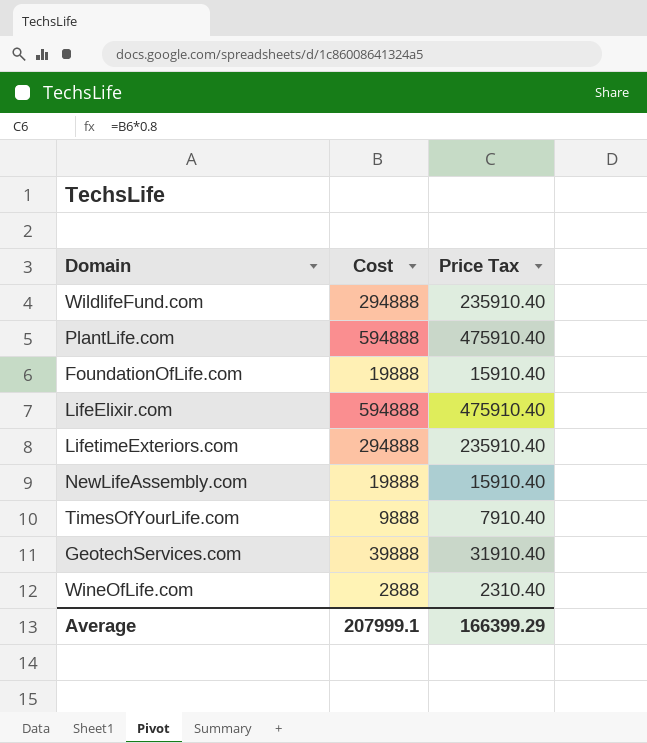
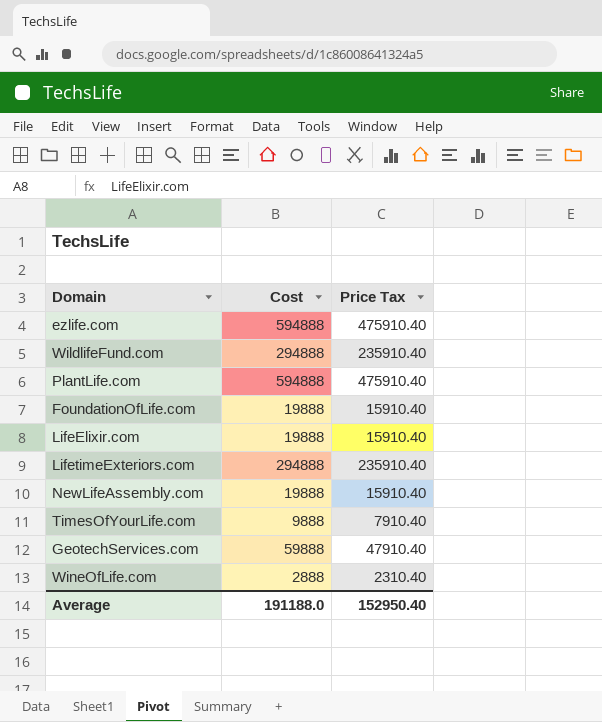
row ezlife.com: none -> 594888 | 475910.40
LifeElixir.com | Cost: 594888 -> 19888
LifeElixir.com | Price Tax: 475910.40 -> 15910.40
GeotechServices.com | Cost: 39888 -> 59888
GeotechServices.com | Price Tax: 31910.40 -> 47910.40
Average | Cost: 207999.1 -> 191188.0
Average | Price Tax: 166399.29 -> 152950.40

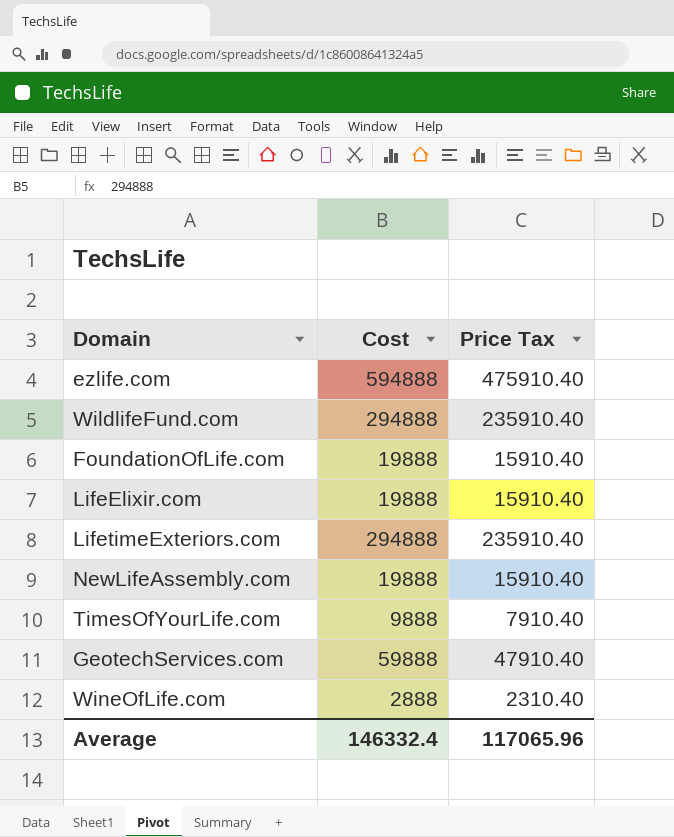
row PlantLife.com: 594888 | 475910.40 -> none
Average | Cost: 191188.0 -> 146332.4
Average | Price Tax: 152950.40 -> 117065.96

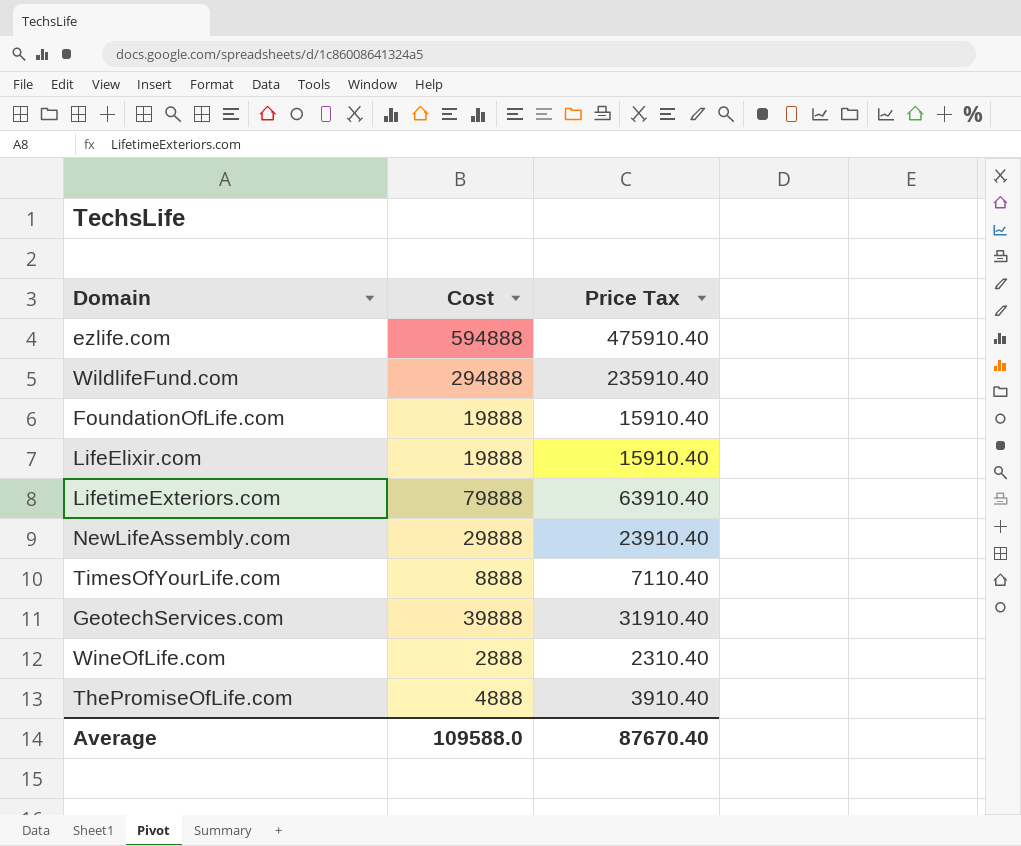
LifetimeExteriors.com | Cost: 294888 -> 79888
LifetimeExteriors.com | Price Tax: 235910.40 -> 63910.40
NewLifeAssembly.com | Cost: 19888 -> 29888
NewLifeAssembly.com | Price Tax: 15910.40 -> 23910.40
TimesOfYourLife.com | Cost: 9888 -> 8888
TimesOfYourLife.com | Price Tax: 7910.40 -> 7110.40
GeotechServices.com | Cost: 59888 -> 39888
GeotechServices.com | Price Tax: 47910.40 -> 31910.40
row ThePromiseOfLife.com: none -> 4888 | 3910.40
Average | Cost: 146332.4 -> 109588.0
Average | Price Tax: 117065.96 -> 87670.40

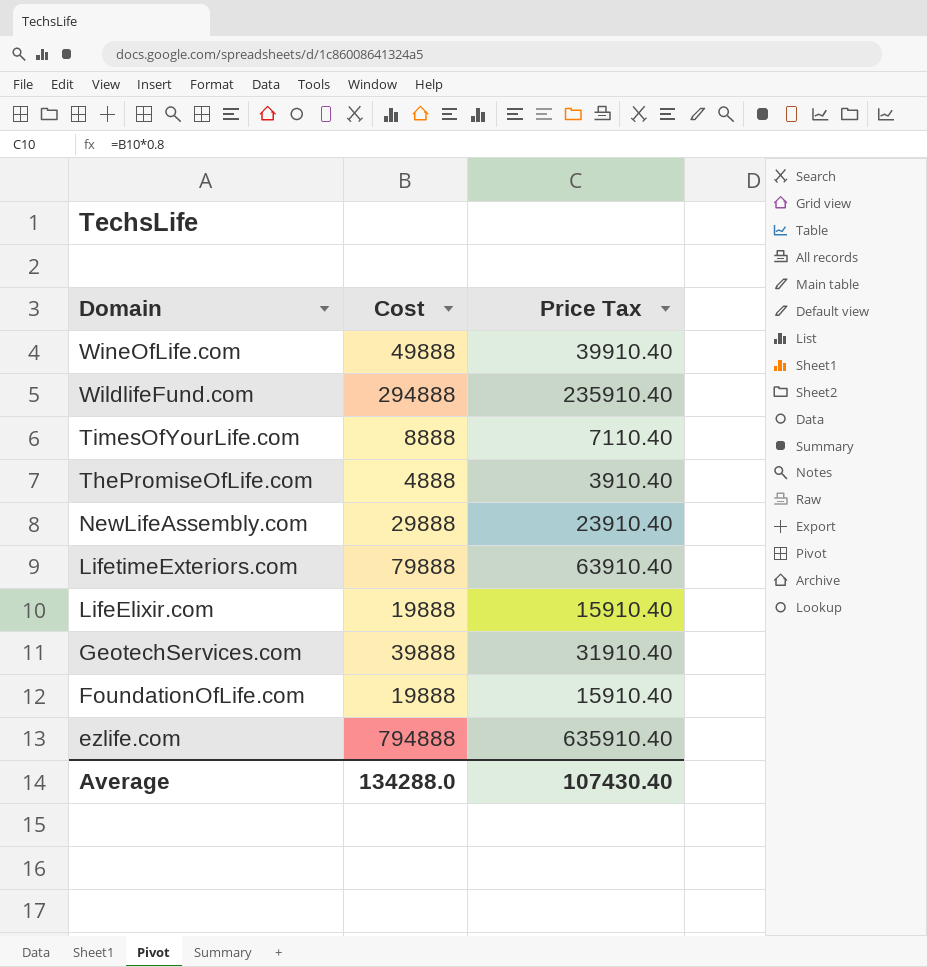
row order: none -> Domain descending
WineOfLife.com | Cost: 2888 -> 49888
WineOfLife.com | Price Tax: 2310.40 -> 39910.40
ezlife.com | Cost: 594888 -> 794888
ezlife.com | Price Tax: 475910.40 -> 635910.40
Average | Cost: 109588.0 -> 134288.0
Average | Price Tax: 87670.40 -> 107430.40

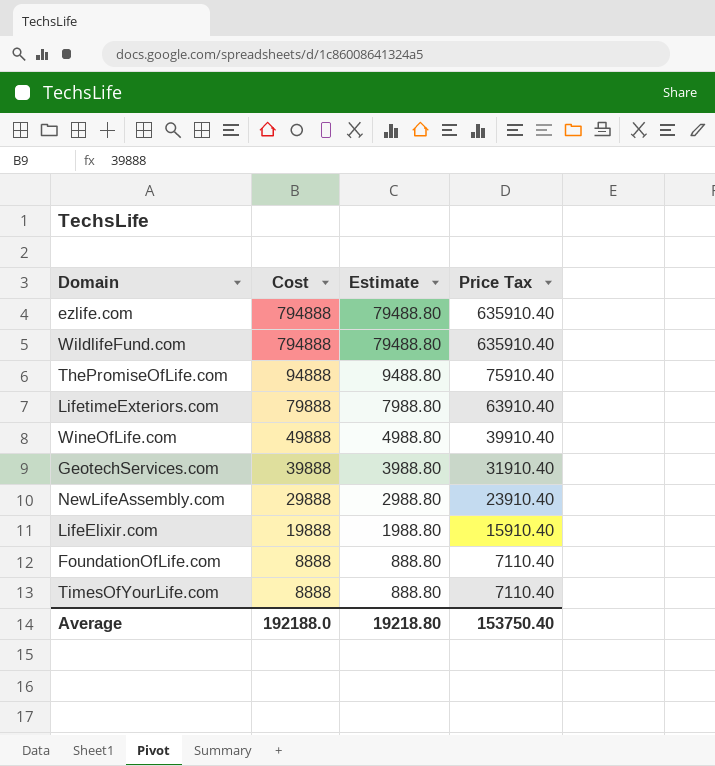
row order: Domain descending -> Cost descending
column Estimate | formula: none -> [Cost] * 0.1
WildlifeFund.com | Cost: 294888 -> 794888
WildlifeFund.com | Price Tax: 235910.40 -> 635910.40
ThePromiseOfLife.com | Cost: 4888 -> 94888
ThePromiseOfLife.com | Price Tax: 3910.40 -> 75910.40
FoundationOfLife.com | Cost: 19888 -> 8888
FoundationOfLife.com | Price Tax: 15910.40 -> 7110.40
Average | Cost: 134288.0 -> 192188.0
Average | Price Tax: 107430.40 -> 153750.40

